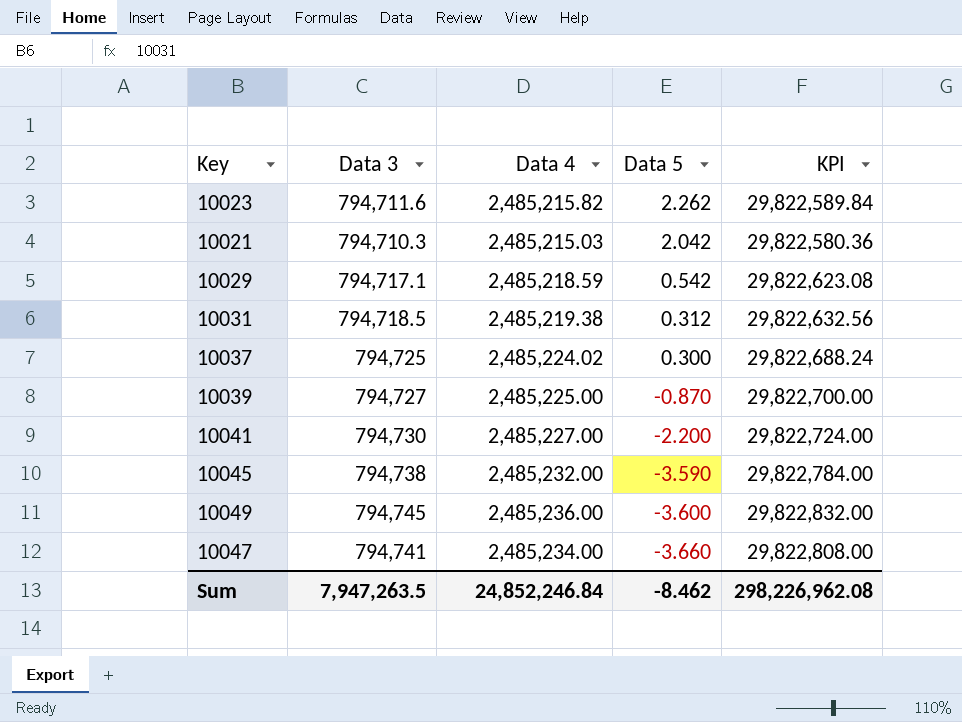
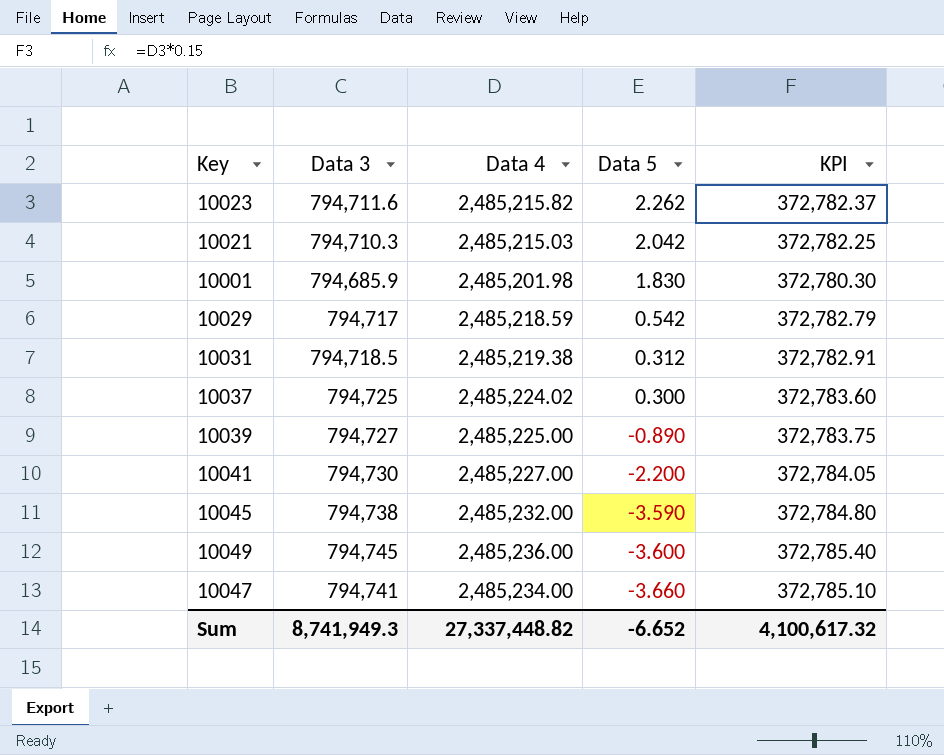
column KPI | formula: [Data 4] * 12 -> [Data 4] * 0.15
row 10001: none -> 794,685.9 | 2,485,201.98 | 1.830 | 372,780.30
10029 | Data 3: 794,717.1 -> 794,717
10039 | Data 5: -0.870 -> -0.890
Sum | Data 3: 7,947,263.5 -> 8,741,949.3
Sum | Data 4: 24,852,246.84 -> 27,337,448.82
Sum | Data 5: -8.462 -> -6.652
Sum | KPI: 298,226,962.08 -> 4,100,617.32

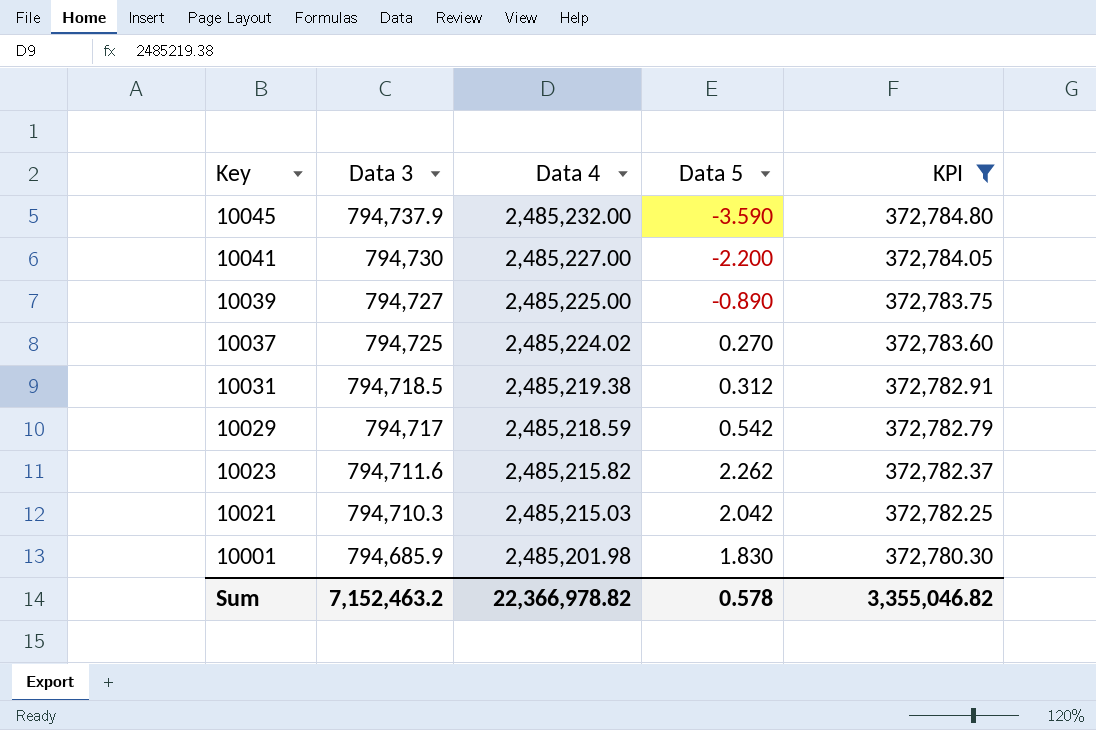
filter: none -> KPI <= 372,784.80
row order: Data 5 descending -> Key descending
10045 | Data 3: 794,738 -> 794,737.9
10037 | Data 5: 0.300 -> 0.270
Sum | Data 3: 8,741,949.3 -> 7,152,463.2
Sum | Data 4: 27,337,448.82 -> 22,366,978.82
Sum | Data 5: -6.652 -> 0.578
Sum | KPI: 4,100,617.32 -> 3,355,046.82

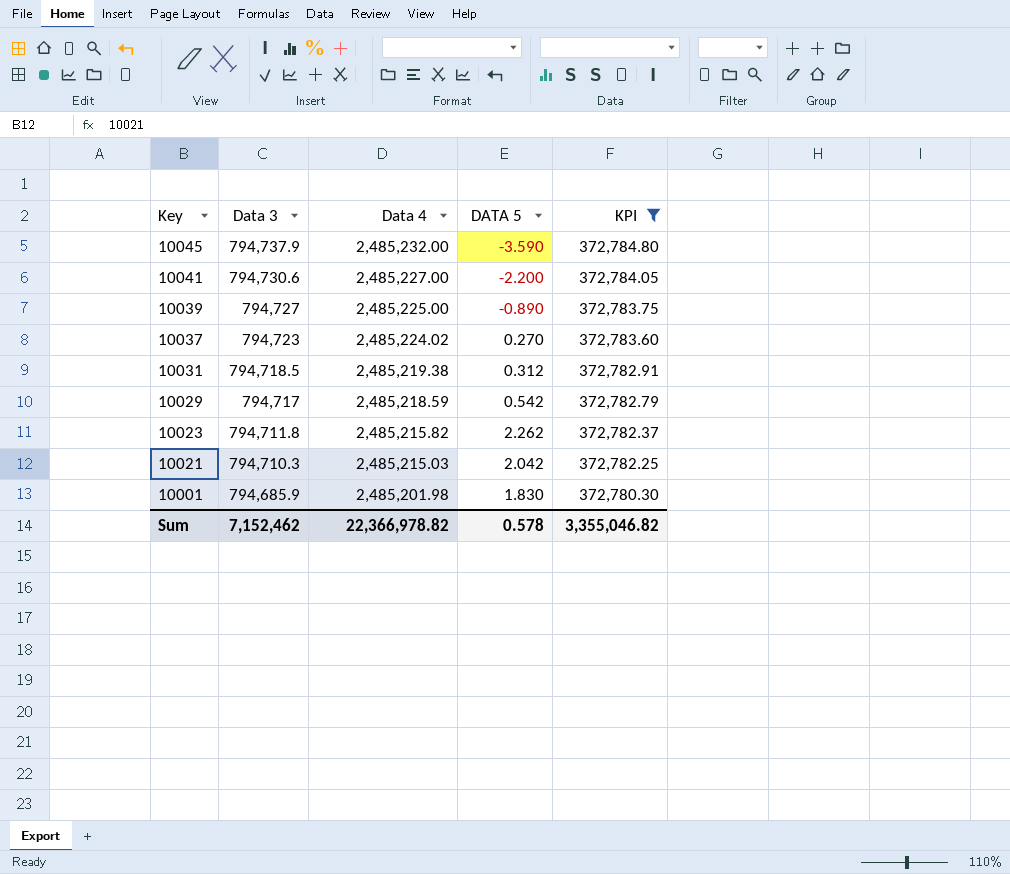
column name: Data 5 -> DATA 5
10041 | Data 3: 794,730 -> 794,730.6
10037 | Data 3: 794,725 -> 794,723
10023 | Data 3: 794,711.6 -> 794,711.8
Sum | Data 3: 7,152,463.2 -> 7,152,462

